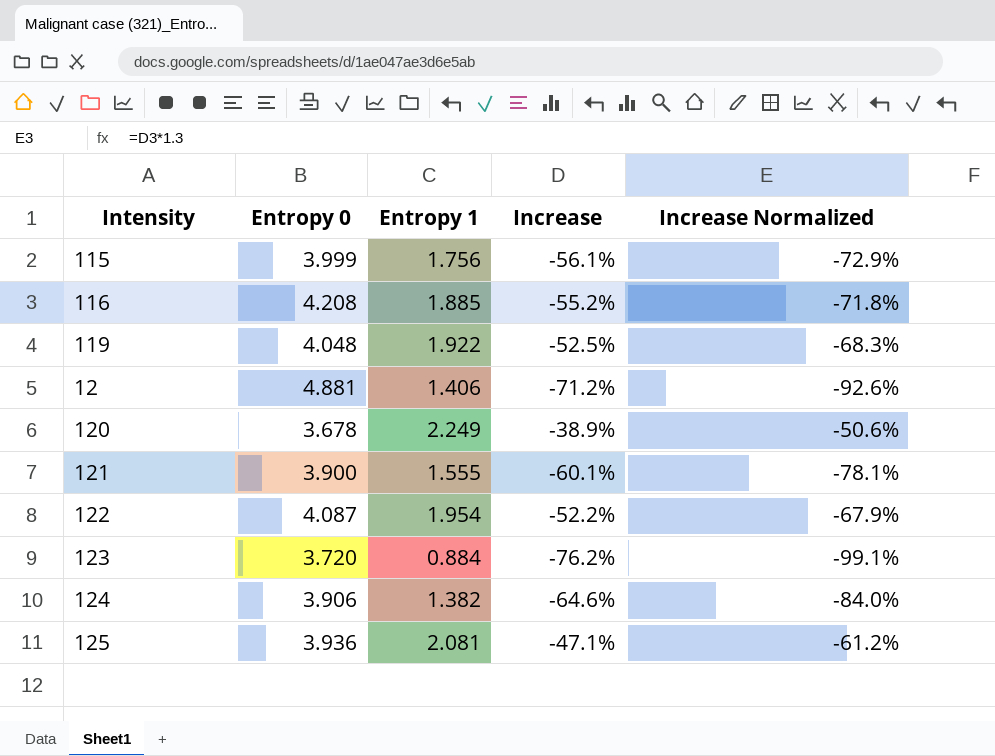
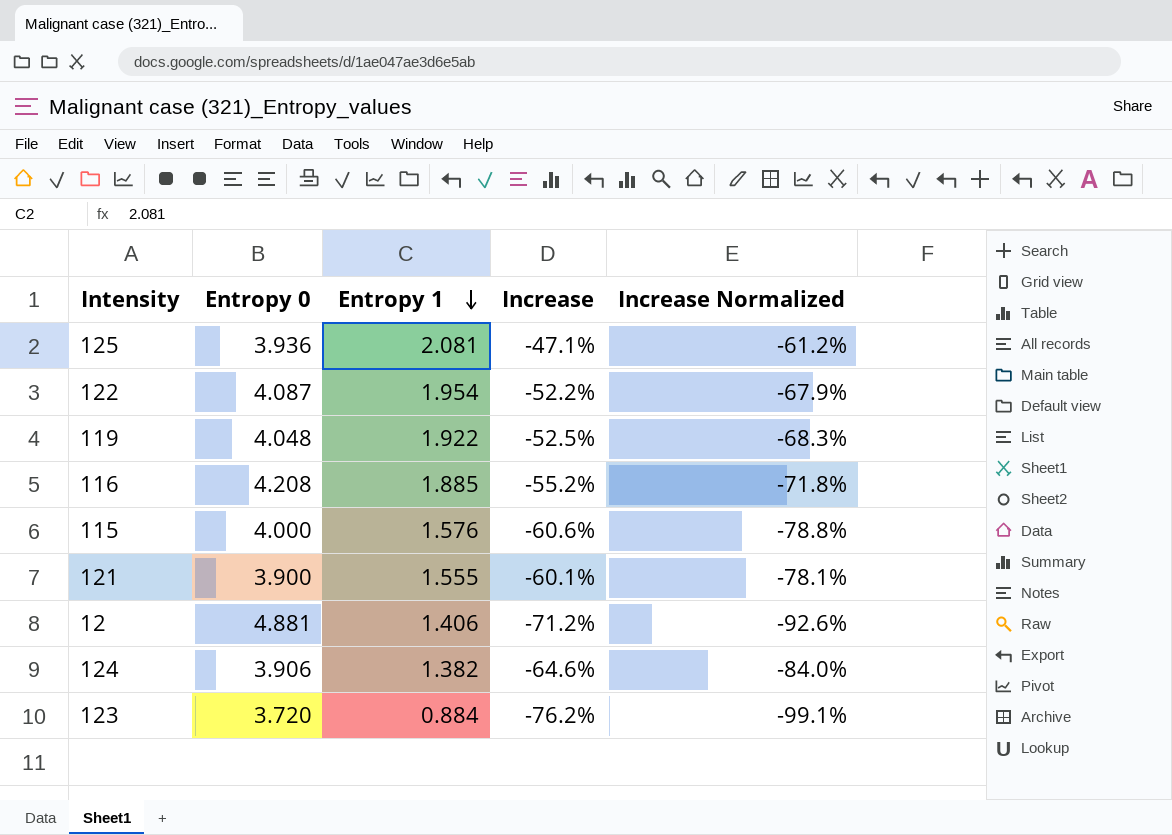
row order: none -> Entropy 1 descending
row 120: 3.678 | 2.249 | -38.9% | -50.6% -> none
115 | Entropy 0: 3.999 -> 4.000
115 | Entropy 1: 1.756 -> 1.576
115 | Increase: -56.1% -> -60.6%
115 | Increase Normalized: -72.9% -> -78.8%

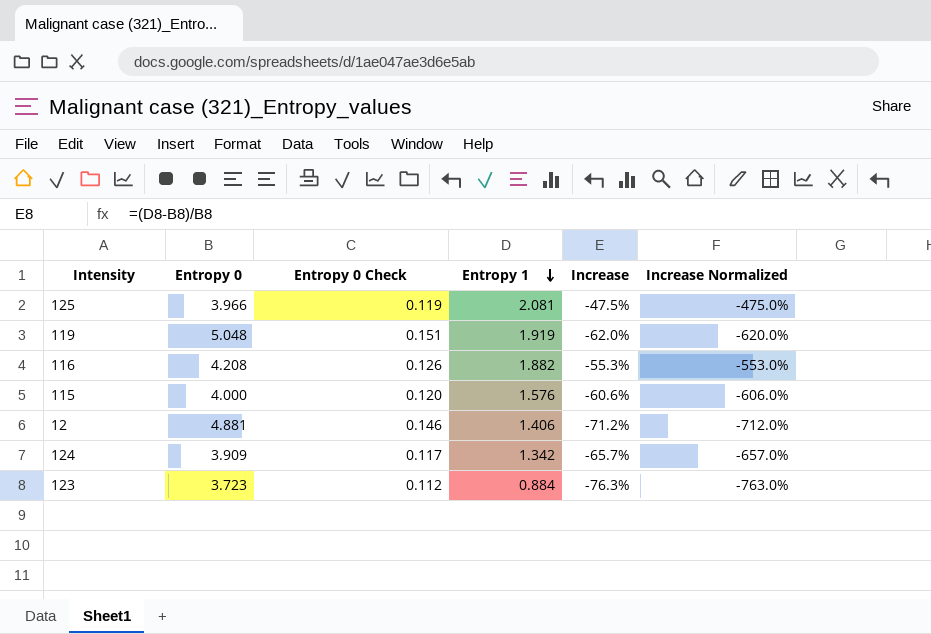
column Entropy 0 Check | formula: none -> [Entropy 0] * 0.03
column Increase Normalized | formula: [Increase] * 1.3 -> [Increase] * 10
row 122: 4.087 | 1.954 | -52.2% | -67.9% -> none
row 121: 3.900 | 1.555 | -60.1% | -78.1% -> none
125 | Entropy 0: 3.936 -> 3.966
125 | Increase: -47.1% -> -47.5%
119 | Entropy 0: 4.048 -> 5.048
119 | Entropy 1: 1.922 -> 1.919
119 | Increase: -52.5% -> -62.0%
116 | Entropy 1: 1.885 -> 1.882
116 | Increase: -55.2% -> -55.3%
124 | Entropy 0: 3.906 -> 3.909
124 | Entropy 1: 1.382 -> 1.342
124 | Increase: -64.6% -> -65.7%
123 | Entropy 0: 3.720 -> 3.723
123 | Increase: -76.2% -> -76.3%

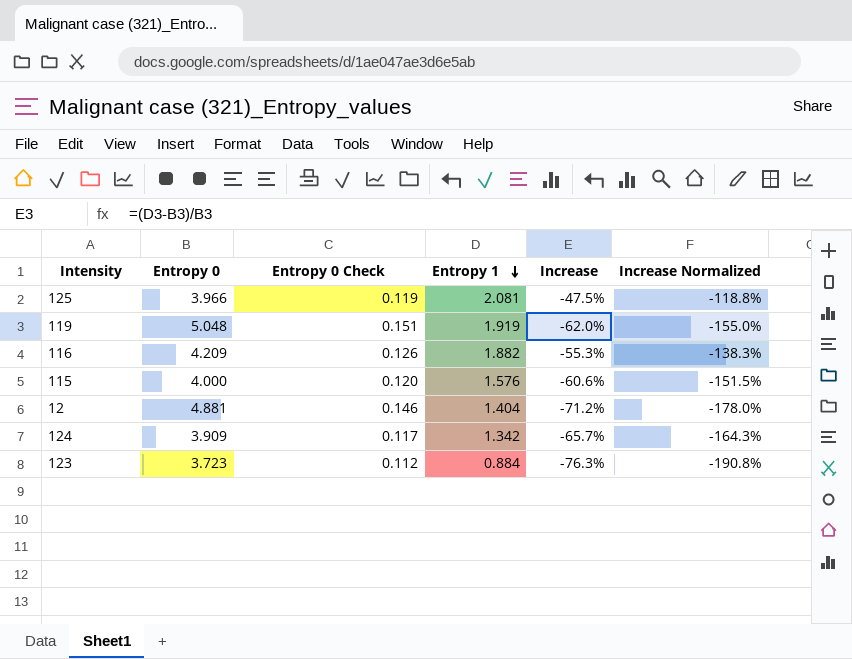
column Increase Normalized | formula: [Increase] * 10 -> [Increase] * 2.5
116 | Entropy 0: 4.208 -> 4.209
12 | Entropy 1: 1.406 -> 1.404

